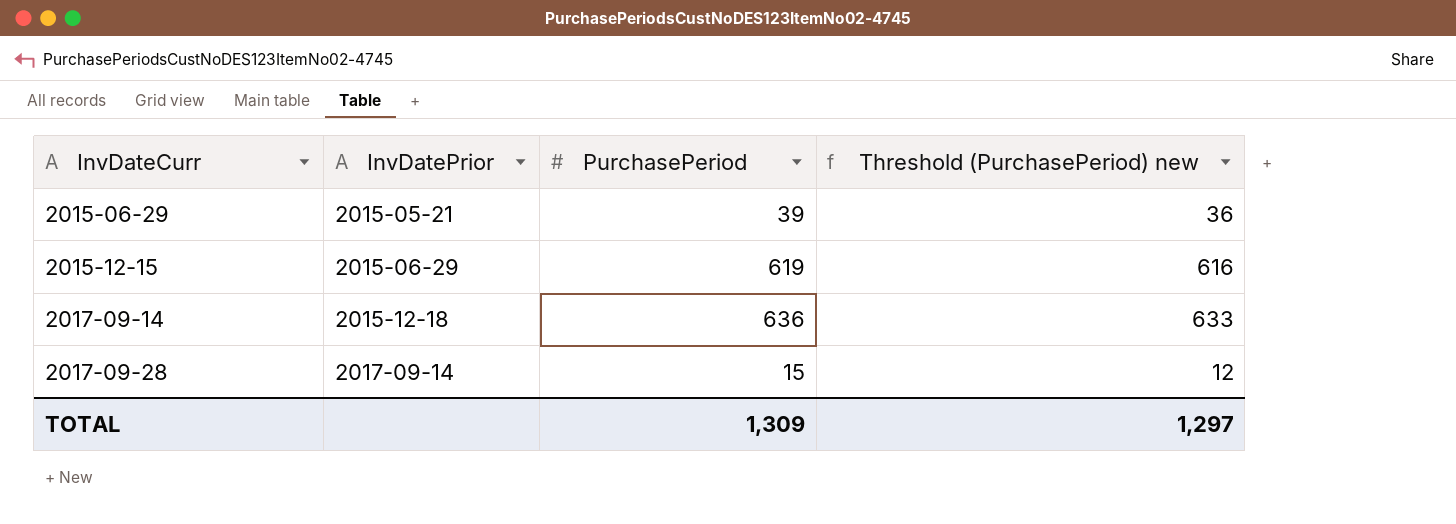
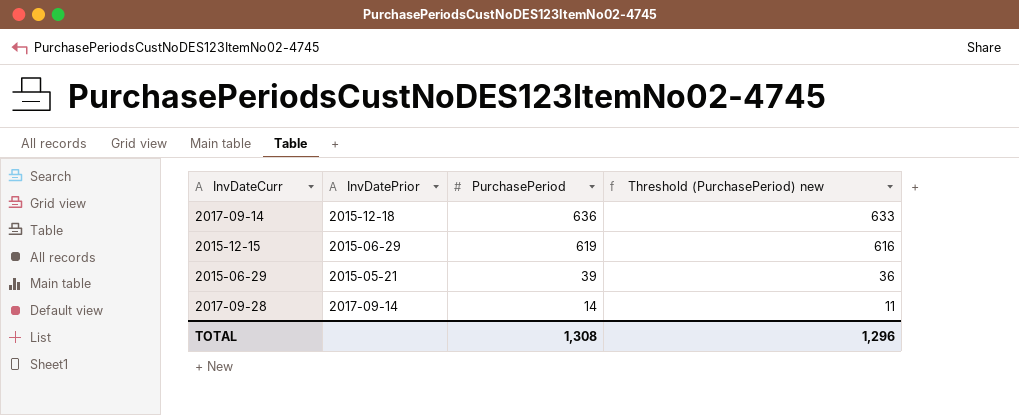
row order: InvDateCurr ascending -> PurchasePeriod descending
2017-09-28 | PurchasePeriod: 15 -> 14
2017-09-28 | Threshold (PurchasePeriod) new: 12 -> 11
TOTAL | PurchasePeriod: 1,309 -> 1,308
TOTAL | Threshold (PurchasePeriod) new: 1,297 -> 1,296

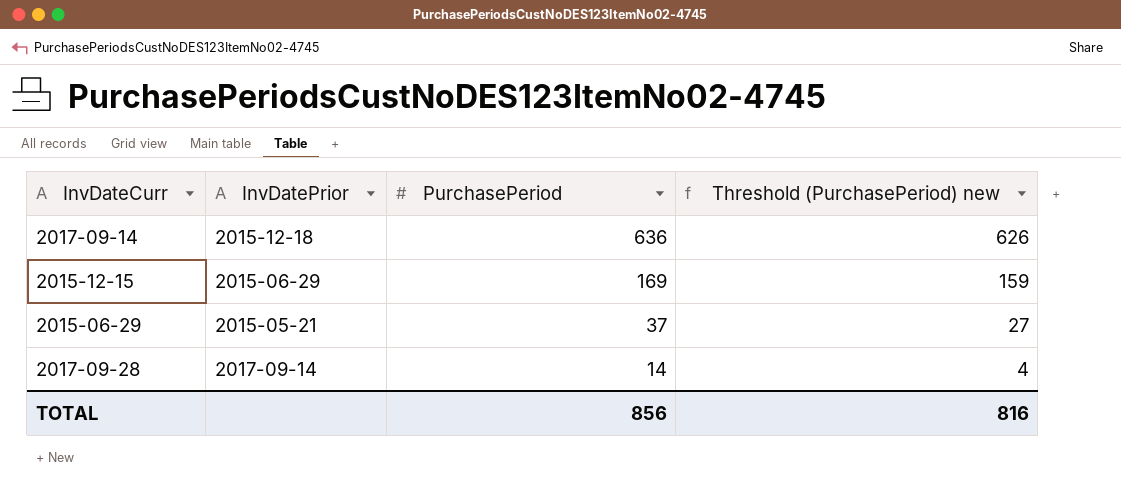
column Threshold (PurchasePeriod) new | formula: [PurchasePeriod] - 3 -> [PurchasePeriod] - 10
2015-12-15 | PurchasePeriod: 619 -> 169
2015-06-29 | PurchasePeriod: 39 -> 37
TOTAL | PurchasePeriod: 1,308 -> 856
TOTAL | Threshold (PurchasePeriod) new: 1,296 -> 816

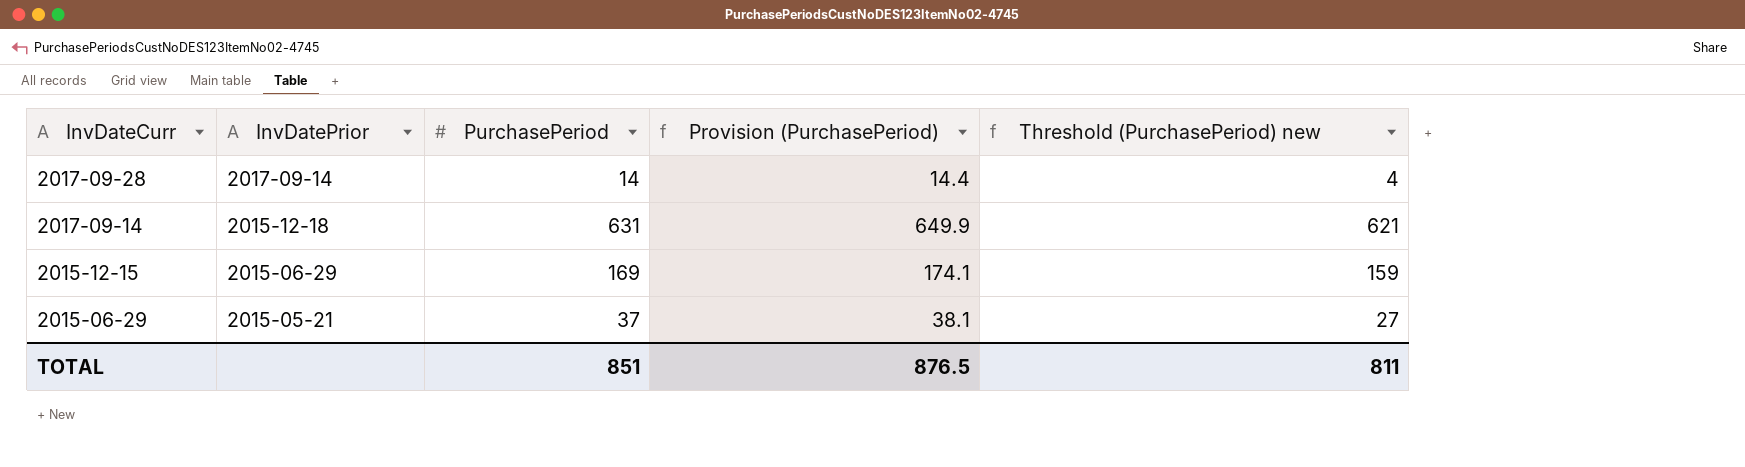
row order: PurchasePeriod descending -> InvDateCurr descending
column Provision (PurchasePeriod) | formula: none -> [PurchasePeriod] * 1.03
2017-09-14 | PurchasePeriod: 636 -> 631
2017-09-14 | Threshold (PurchasePeriod) new: 626 -> 621
TOTAL | PurchasePeriod: 856 -> 851
TOTAL | Threshold (PurchasePeriod) new: 816 -> 811

